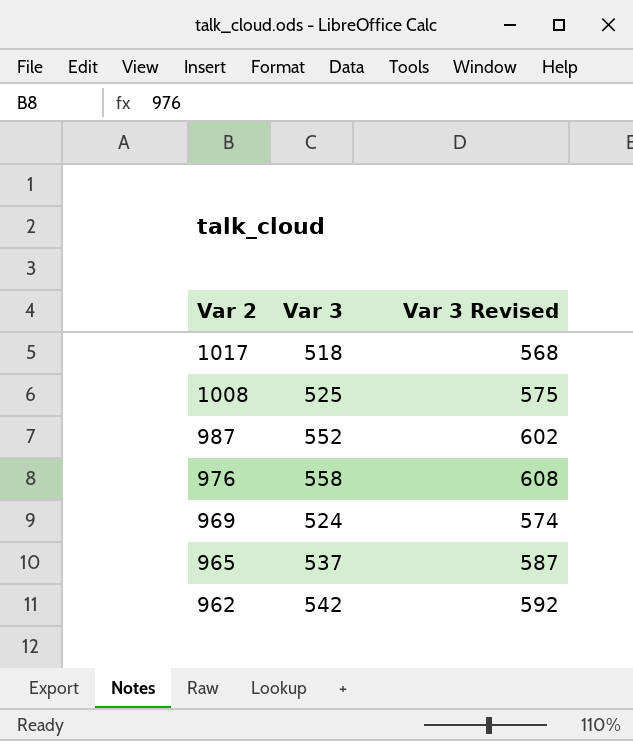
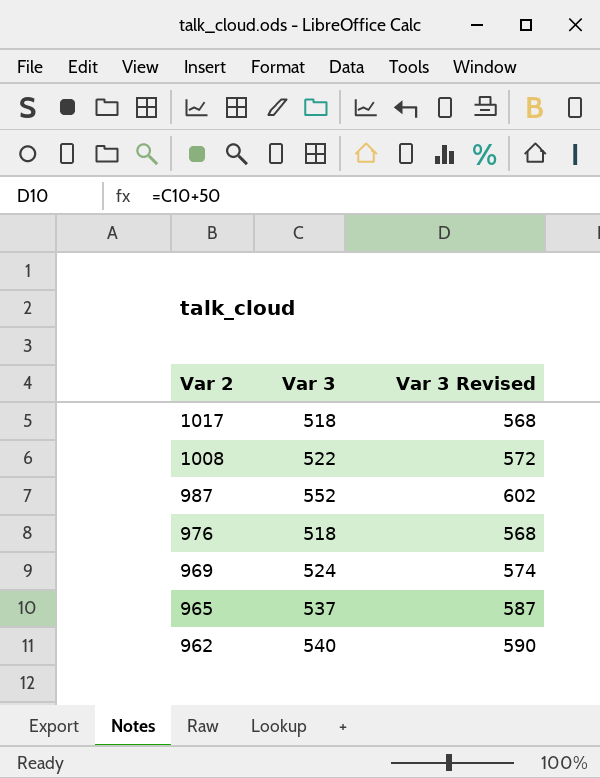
1008 | Var 3: 525 -> 522
1008 | Var 3 Revised: 575 -> 572
976 | Var 3: 558 -> 518
976 | Var 3 Revised: 608 -> 568
962 | Var 3: 542 -> 540
962 | Var 3 Revised: 592 -> 590

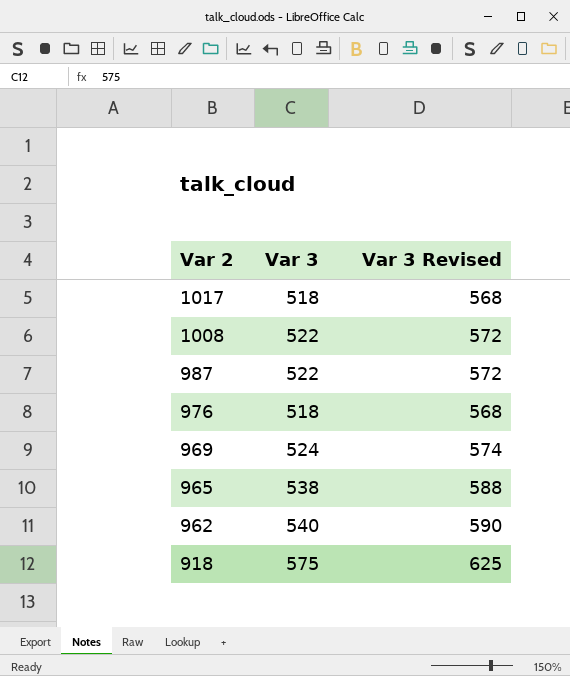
987 | Var 3: 552 -> 522
987 | Var 3 Revised: 602 -> 572
965 | Var 3: 537 -> 538
965 | Var 3 Revised: 587 -> 588
row 918: none -> 575 | 625

